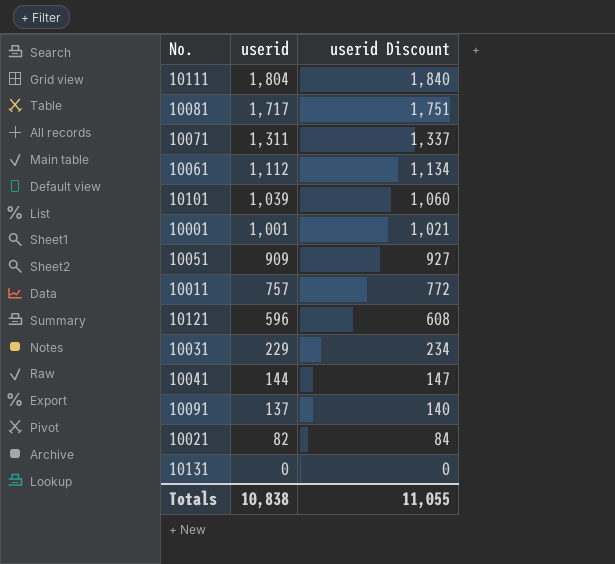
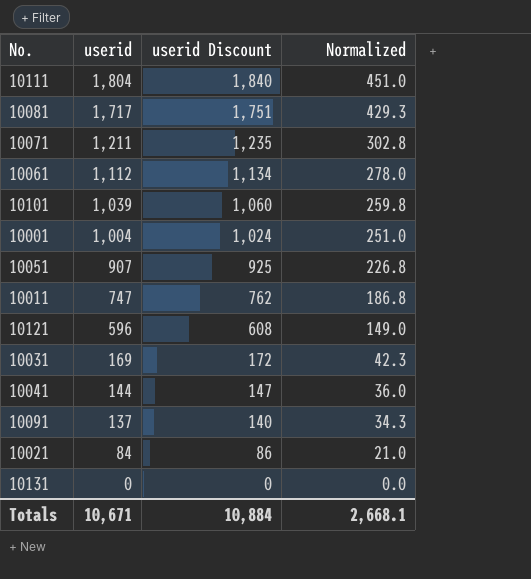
column Normalized | formula: none -> [userid] * 0.25
10071 | userid: 1,311 -> 1,211
10071 | userid Discount: 1,337 -> 1,235
10001 | userid: 1,001 -> 1,004
10001 | userid Discount: 1,021 -> 1,024
10051 | userid: 909 -> 907
10051 | userid Discount: 927 -> 925
10011 | userid: 757 -> 747
10011 | userid Discount: 772 -> 762
10031 | userid: 229 -> 169
10031 | userid Discount: 234 -> 172
10021 | userid: 82 -> 84
10021 | userid Discount: 84 -> 86
Totals | userid: 10,838 -> 10,671
Totals | userid Discount: 11,055 -> 10,884

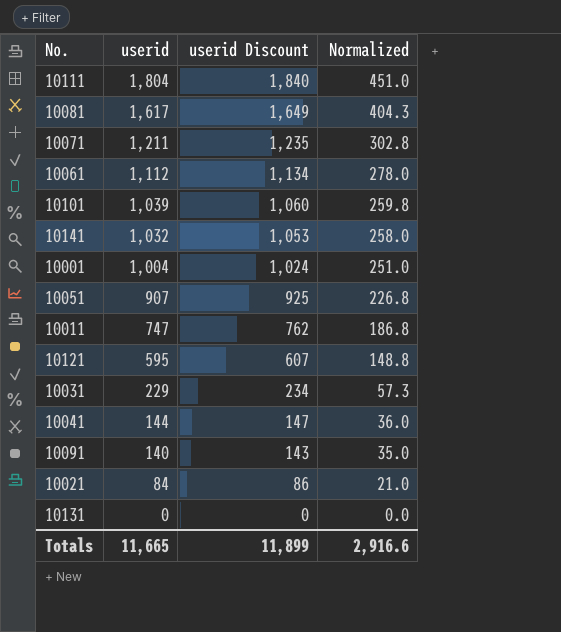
10081 | userid: 1,717 -> 1,617
10081 | userid Discount: 1,751 -> 1,649
10081 | Normalized: 429.3 -> 404.3
row 10141: none -> 1,032 | 1,053 | 258.0
10121 | userid: 596 -> 595
10121 | userid Discount: 608 -> 607
10121 | Normalized: 149.0 -> 148.8
10031 | userid: 169 -> 229
10031 | userid Discount: 172 -> 234
10031 | Normalized: 42.3 -> 57.3
10091 | userid: 137 -> 140
10091 | userid Discount: 140 -> 143
10091 | Normalized: 34.3 -> 35.0
Totals | userid: 10,671 -> 11,665
Totals | userid Discount: 10,884 -> 11,899
Totals | Normalized: 2,668.1 -> 2,916.6

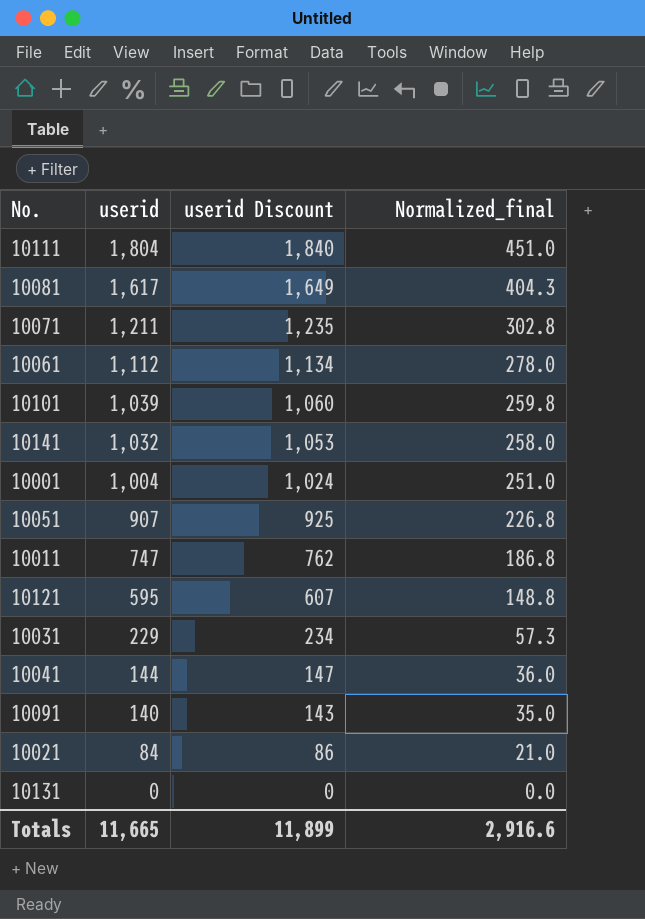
column name: Normalized -> Normalized_final

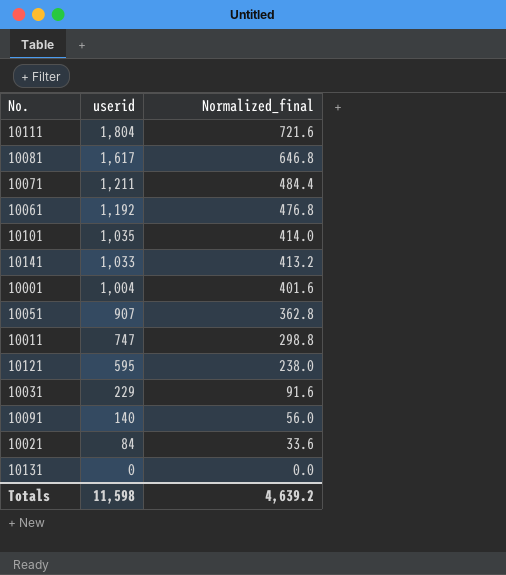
column userid Discount | formula: [userid] * 1.02 -> none
column Normalized_final | formula: [userid] * 0.25 -> [userid] * 0.4
row 10041: 144 | 147 | 36.0 -> none
10061 | userid: 1,112 -> 1,192
10101 | userid: 1,039 -> 1,035
10141 | userid: 1,032 -> 1,033
Totals | userid: 11,665 -> 11,598
Totals | Normalized_final: 2,916.6 -> 4,639.2

